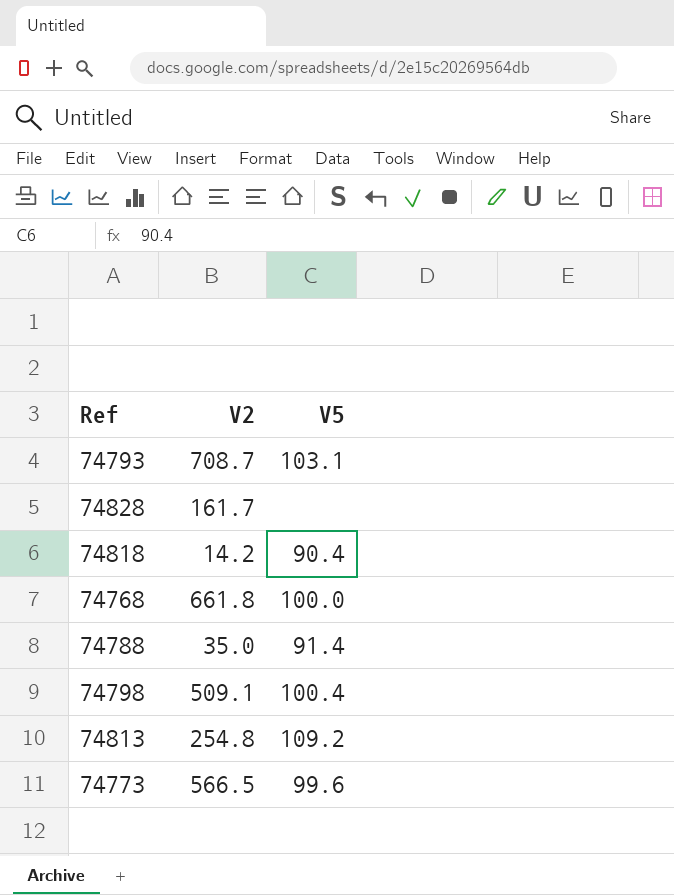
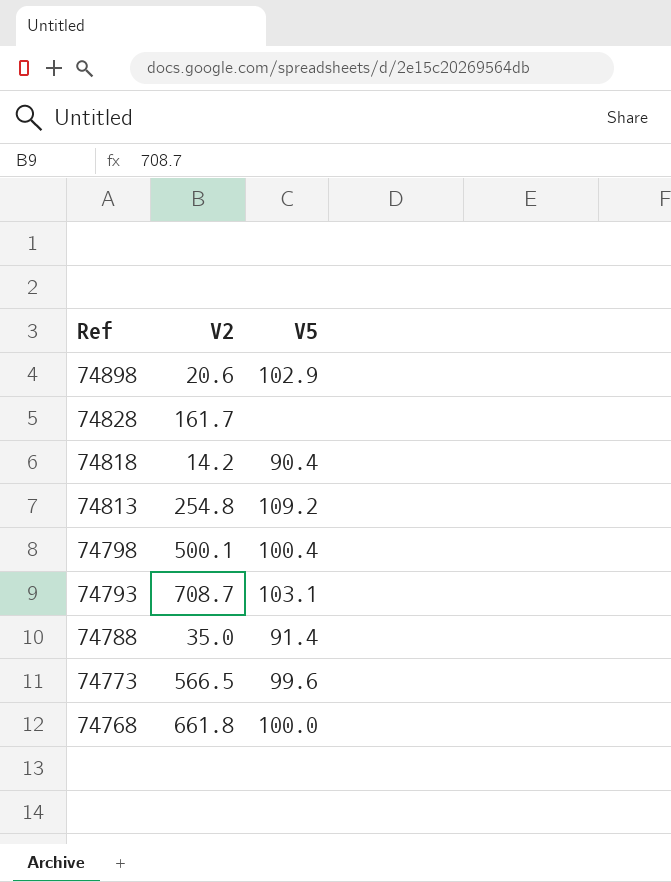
row order: none -> Ref descending
row 74898: none -> 20.6 | 102.9
74798 | V2: 509.1 -> 500.1

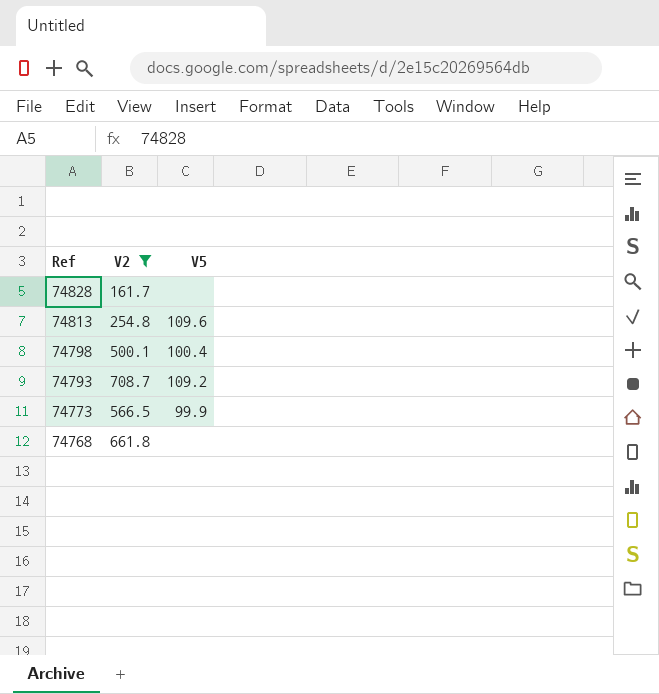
filter: none -> V2 >= 161.7
74813 | V5: 109.2 -> 109.6
74793 | V5: 103.1 -> 109.2
74773 | V5: 99.6 -> 99.9
74768 | V5: 100.0 -> none

